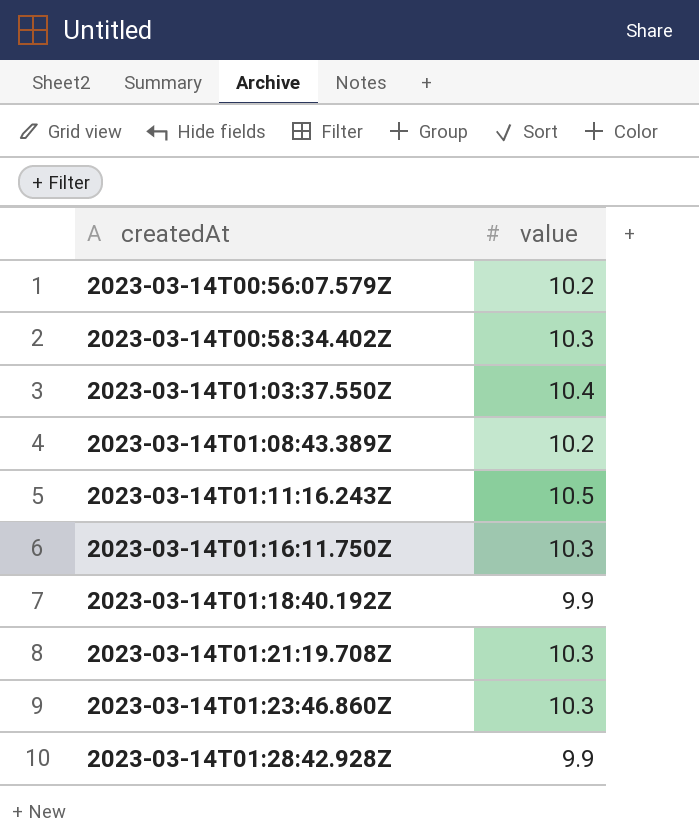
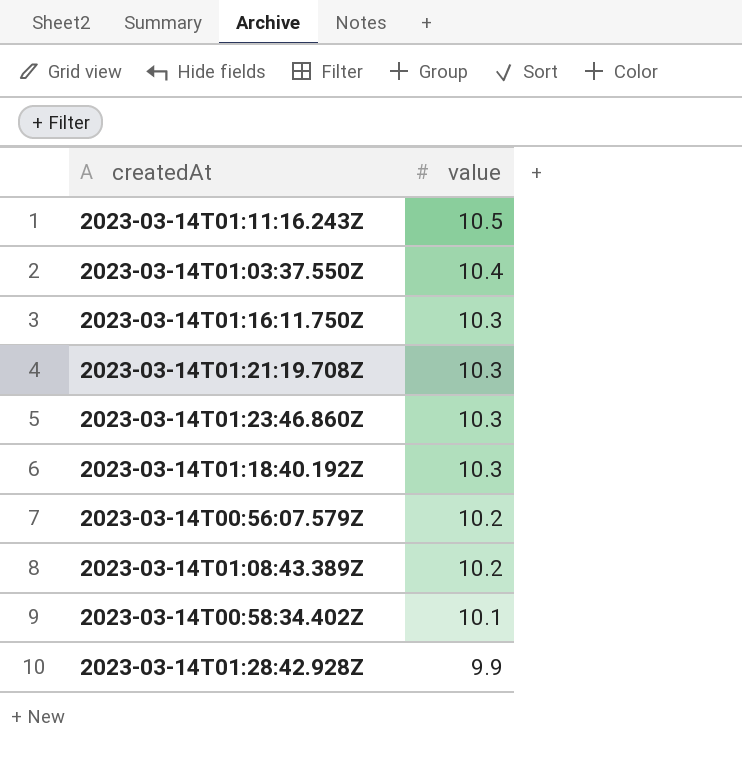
row order: createdAt ascending -> value descending
2023-03-14T01:18:40.192Z | value: 9.9 -> 10.3
2023-03-14T00:58:34.402Z | value: 10.3 -> 10.1

